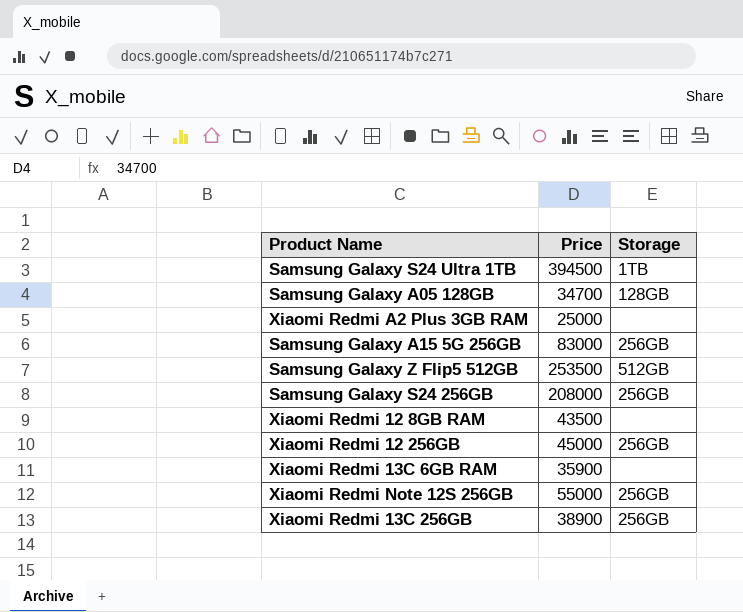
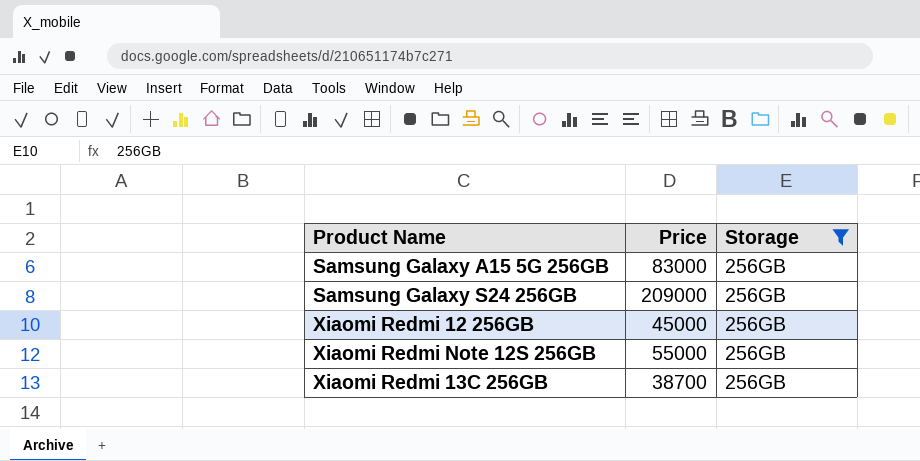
filter: none -> Storage = 256GB
Samsung Galaxy S24 256GB | Price: 208000 -> 209000
Xiaomi Redmi 13C 256GB | Price: 38900 -> 38700

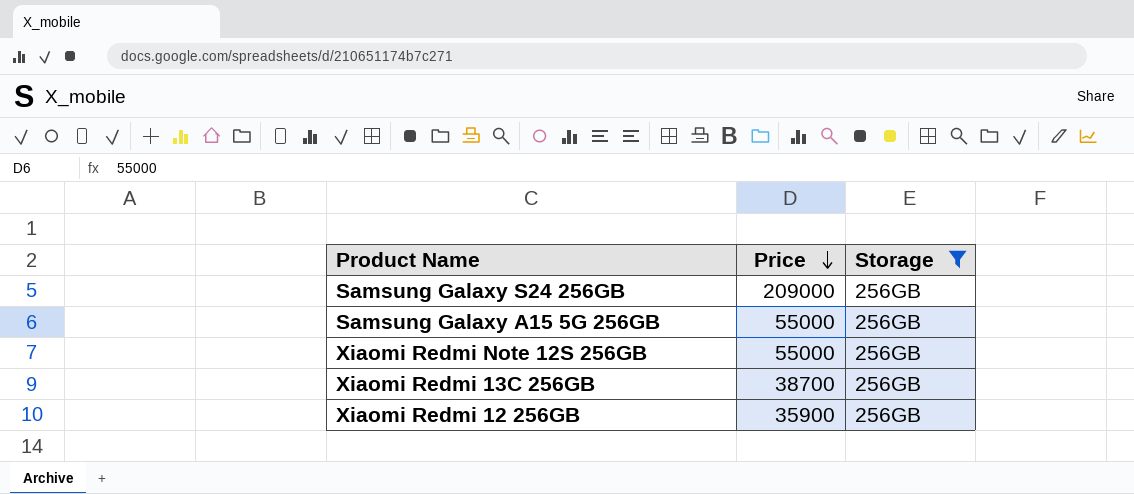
row order: none -> Price descending
Samsung Galaxy A15 5G 256GB | Price: 83000 -> 55000
Xiaomi Redmi 12 256GB | Price: 45000 -> 35900

